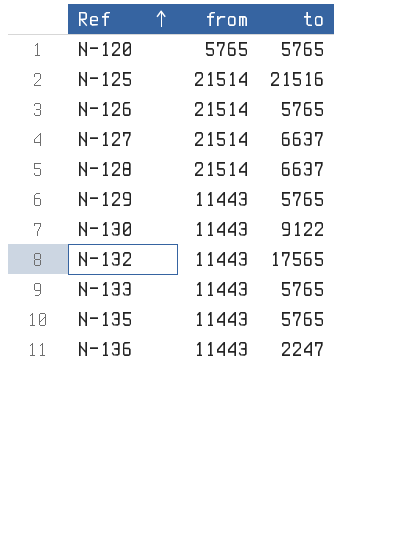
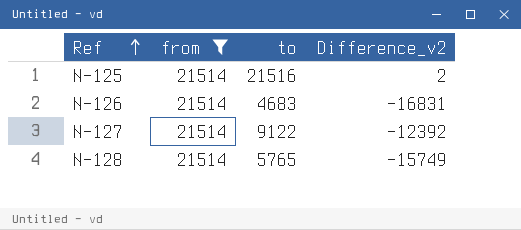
filter: none -> from = 21514
column Difference_v2 | formula: none -> [to] - [from]
N-126 | to: 5765 -> 4683
N-127 | to: 6637 -> 9122
N-128 | to: 6637 -> 5765

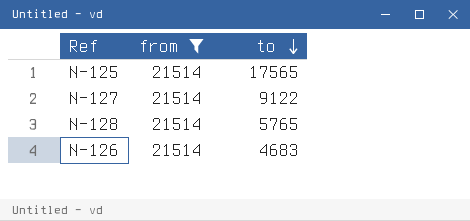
row order: Ref ascending -> to descending
column Difference_v2 | formula: [to] - [from] -> none
N-125 | to: 21516 -> 17565

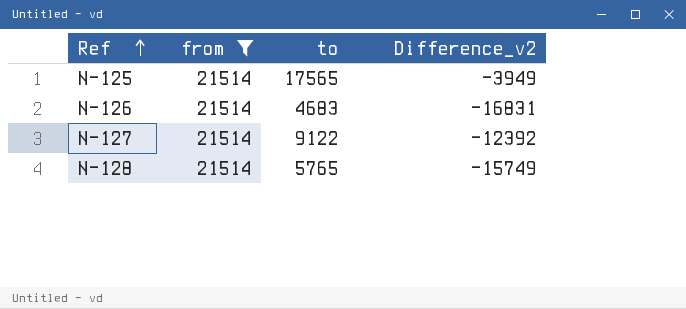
row order: to descending -> Ref ascending
column Difference_v2 | formula: none -> [to] - [from]

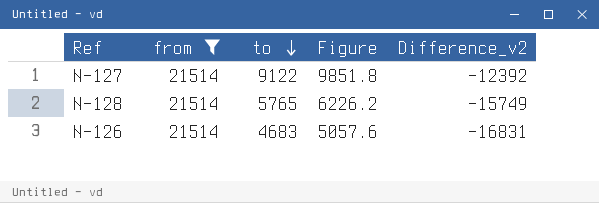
row order: Ref ascending -> to descending
column Figure | formula: none -> [to] * 1.08
row N-125: 21514 | 17565 | -3949 -> none

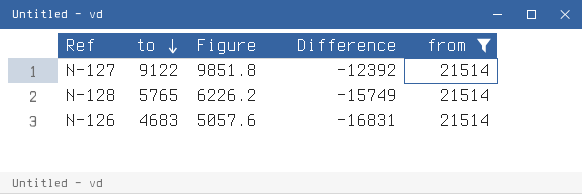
column name: Difference_v2 -> Difference
column from | position: 2 -> 5

